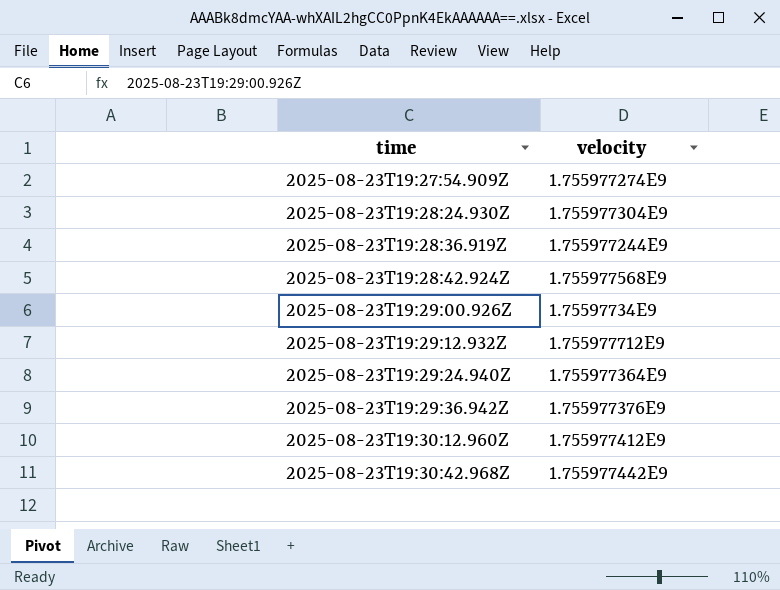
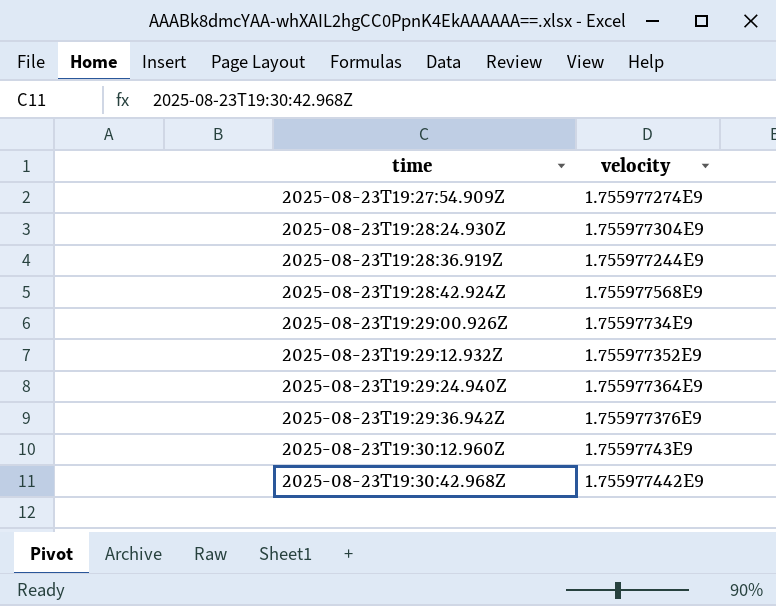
2025-08-23T19:29:12.932Z | velocity: 1.755977712E9 -> 1.755977352E9
2025-08-23T19:30:12.960Z | velocity: 1.755977412E9 -> 1.75597743E9

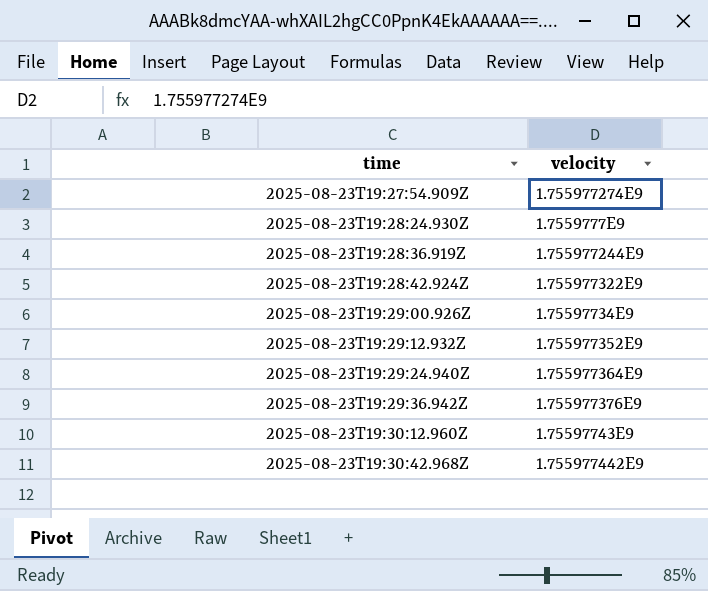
2025-08-23T19:28:24.930Z | velocity: 1.755977304E9 -> 1.7559777E9
2025-08-23T19:28:42.924Z | velocity: 1.755977568E9 -> 1.755977322E9

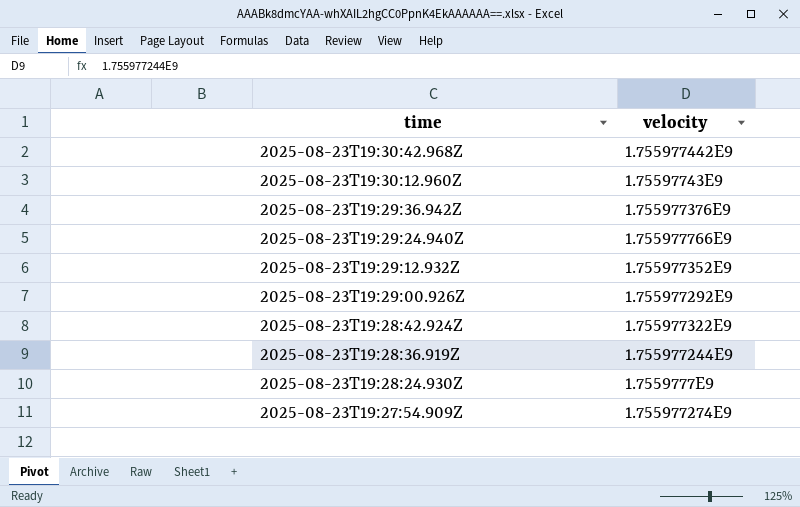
row order: time ascending -> time descending
2025-08-23T19:29:24.940Z | velocity: 1.755977364E9 -> 1.755977766E9
2025-08-23T19:29:00.926Z | velocity: 1.75597734E9 -> 1.755977292E9

